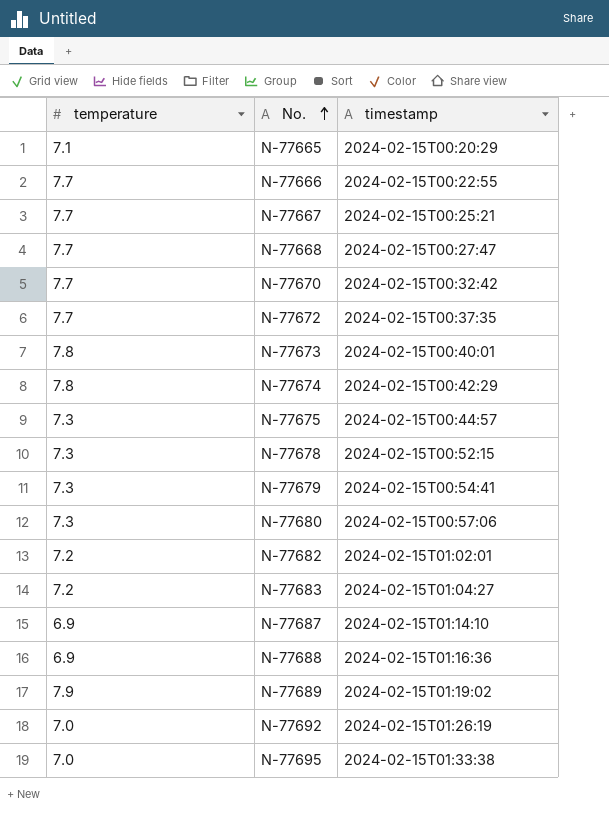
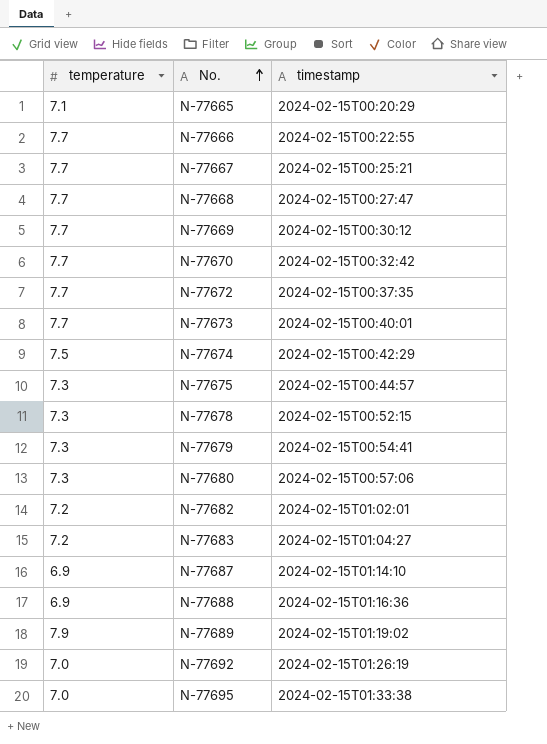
row N-77669: none -> 7.7 | 2024-02-15T00:30:12
N-77673 | temperature: 7.8 -> 7.7
N-77674 | temperature: 7.8 -> 7.5

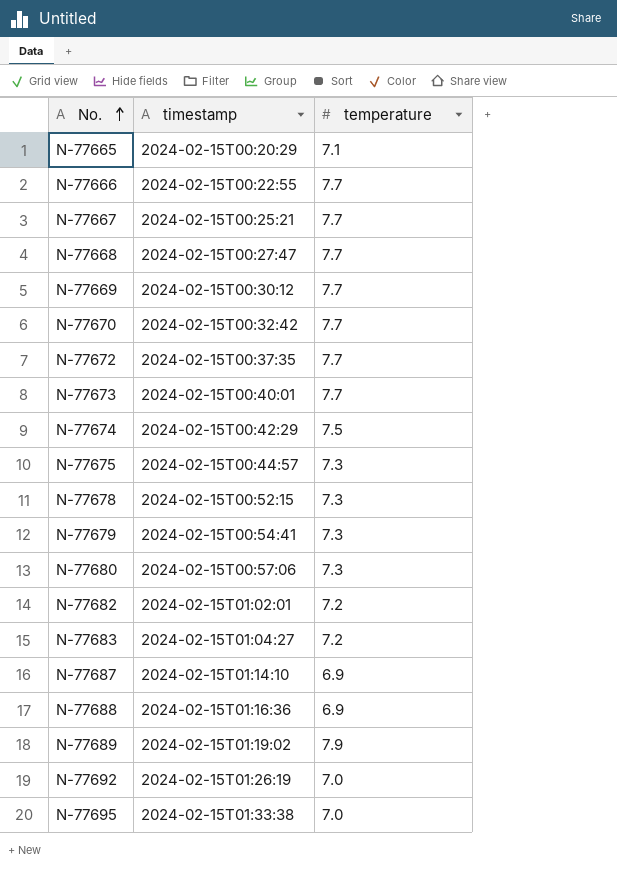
column temperature | position: 1 -> 3

